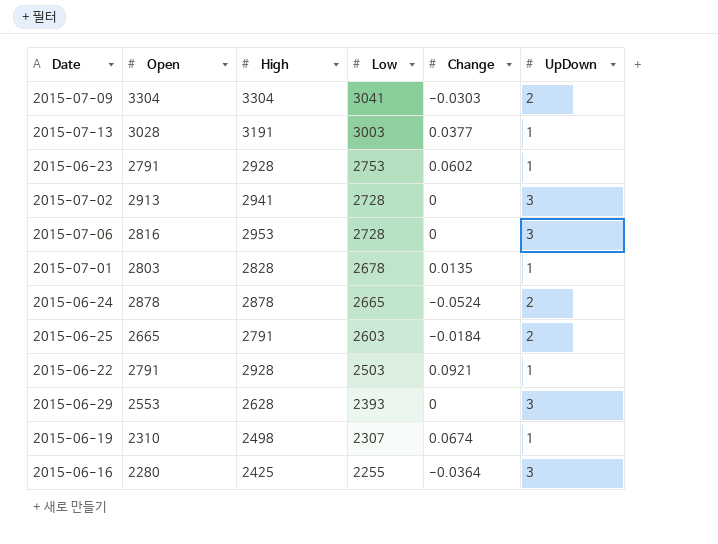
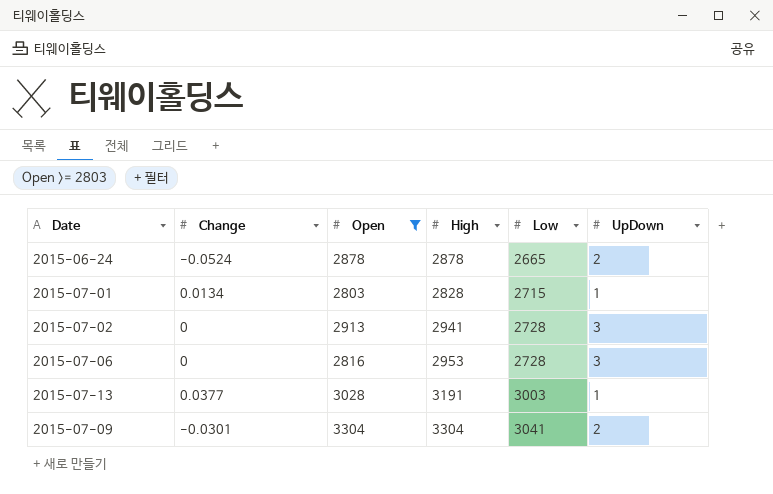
filter: none -> Open >= 2803
row order: Low descending -> Low ascending
column Change | position: 5 -> 2
2015-07-01 | Change: 0.0135 -> 0.0134
2015-07-01 | Low: 2678 -> 2715
2015-07-09 | Change: -0.0303 -> -0.0301

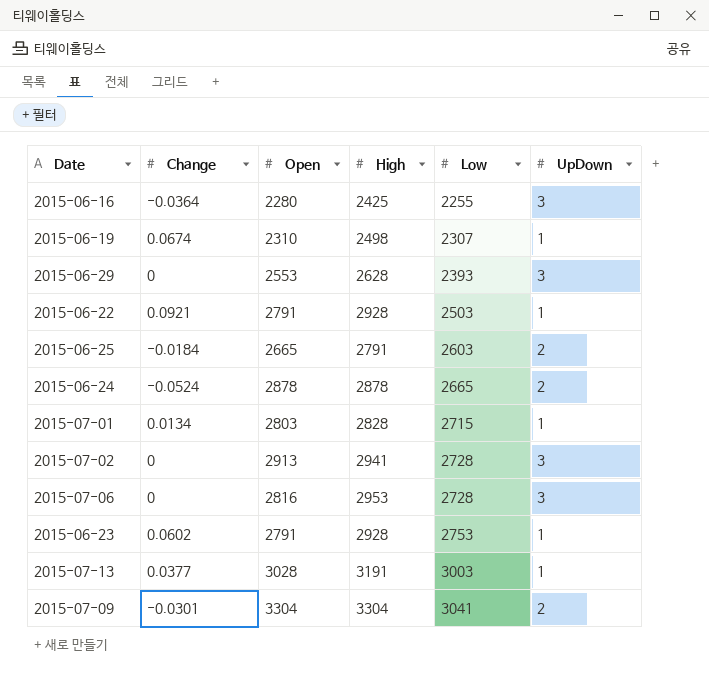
filter: Open >= 2803 -> none

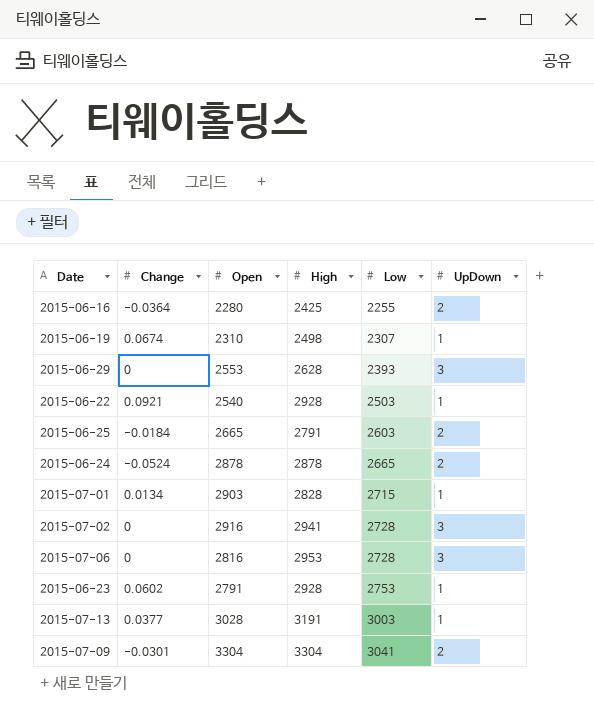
2015-06-16 | UpDown: 3 -> 2
2015-06-22 | Open: 2791 -> 2540
2015-07-01 | Open: 2803 -> 2903
2015-07-02 | Open: 2913 -> 2916

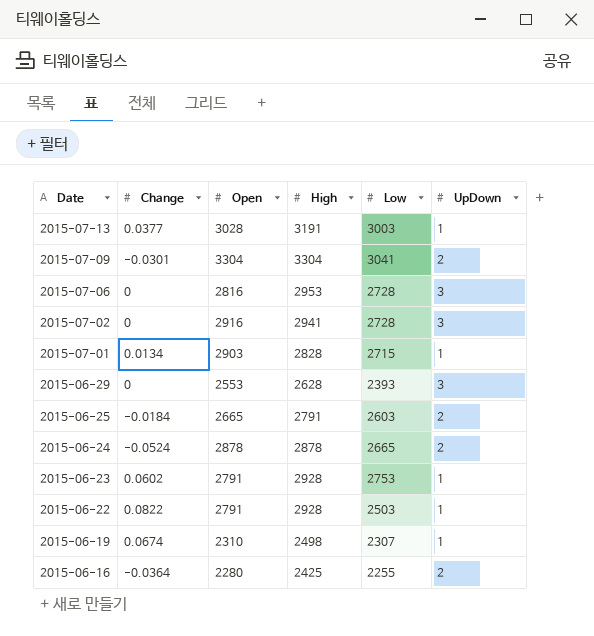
row order: Low ascending -> Date descending
2015-06-22 | Change: 0.0921 -> 0.0822
2015-06-22 | Open: 2540 -> 2791

